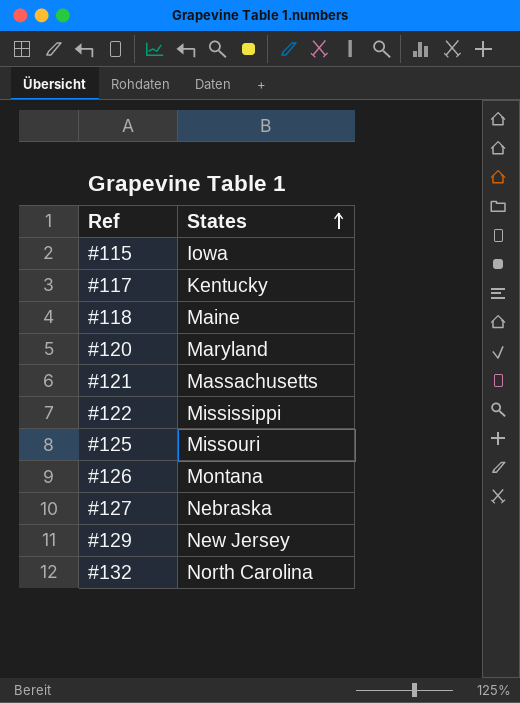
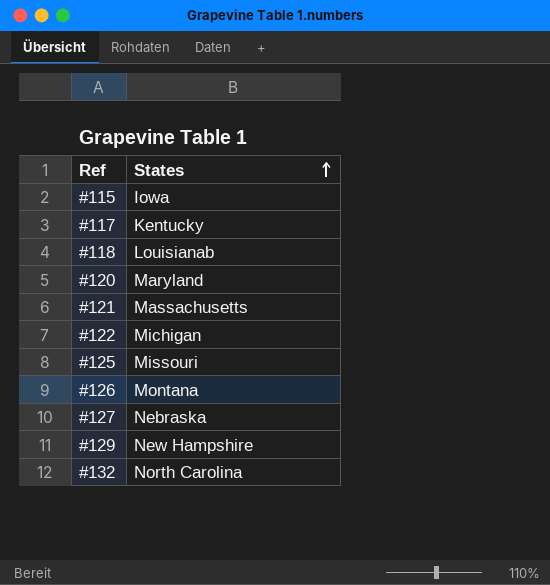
#118 | States: Maine -> Louisianab
#122 | States: Mississippi -> Michigan
#129 | States: New Jersey -> New Hampshire

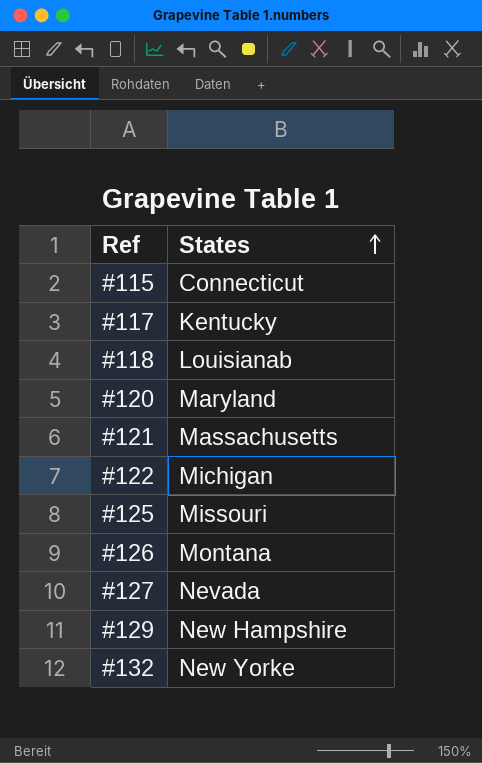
#115 | States: Iowa -> Connecticut
#127 | States: Nebraska -> Nevada
#132 | States: North Carolina -> New Yorke

